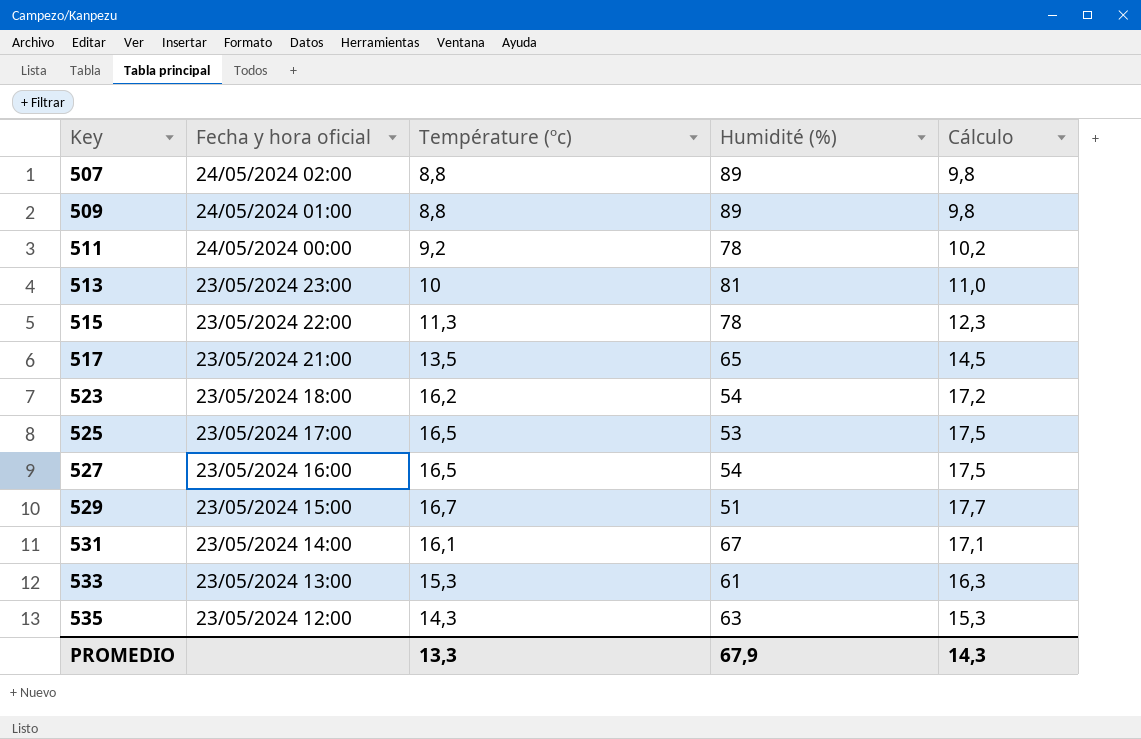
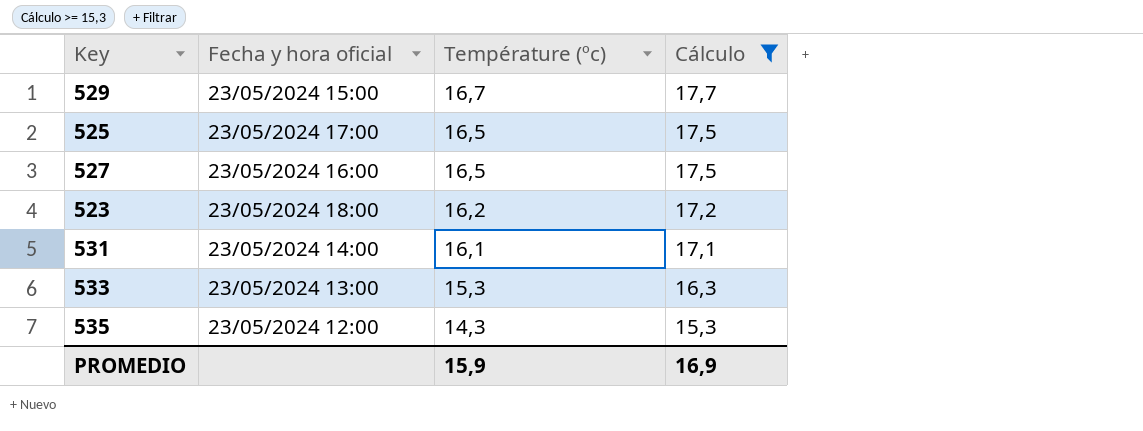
filter: none -> Cálculo >= 15,3
row order: Key ascending -> Température (ºc) descending
column Humidité (%) | position: 4 -> none
PROMEDIO | Température (ºc): 13,3 -> 15,9
PROMEDIO | Cálculo: 14,3 -> 16,9

